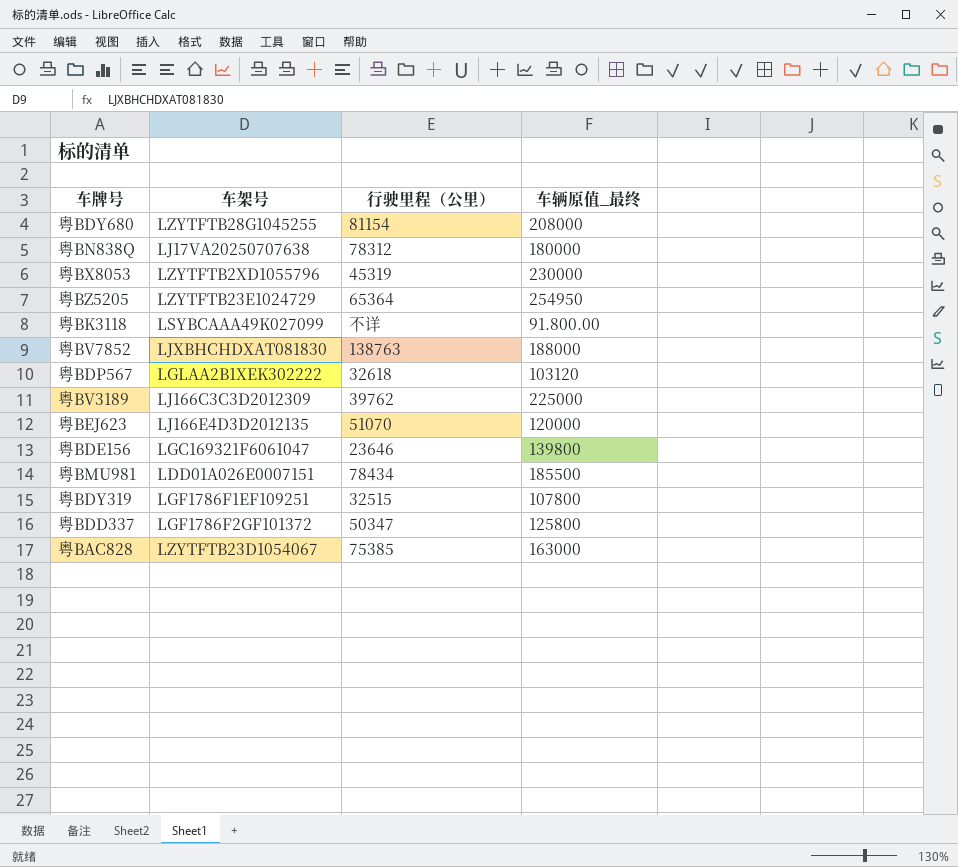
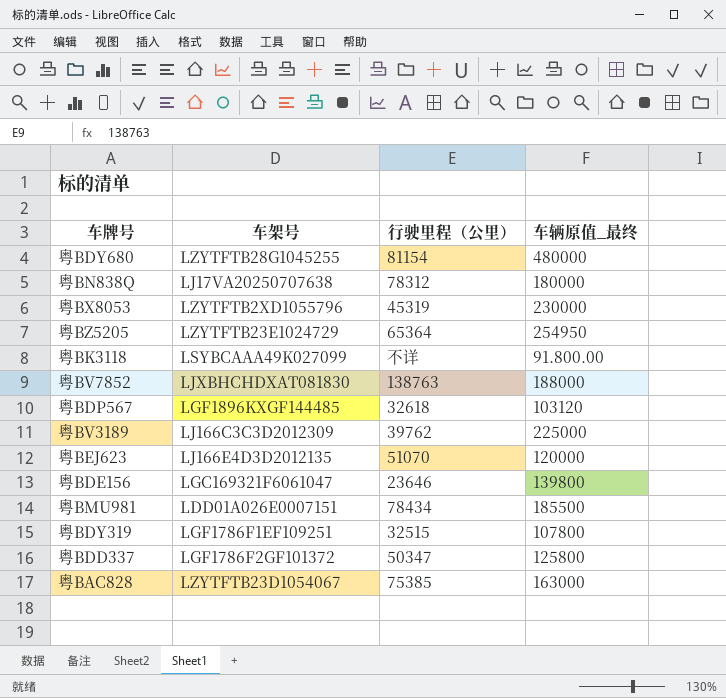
粤BDY680 | 车辆原值_最终: 208000 -> 480000
粤BDP567 | 车架号: LGLAA2B1XEK302222 -> LGF1896KXGF144485

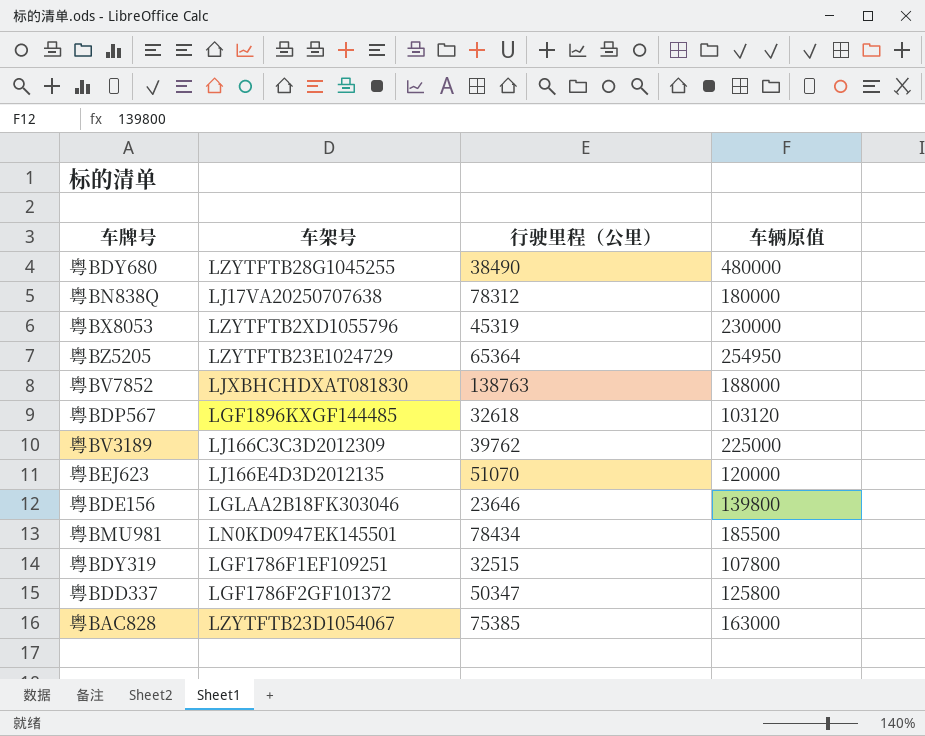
column name: 车辆原值_最终 -> 车辆原值
row 粤BK3118: LSYBCAAA49K027099 | 不详 | 91.800.00 -> none
粤BDY680 | 行驶里程（公里）: 81154 -> 38490
粤BDE156 | 车架号: LGC169321F6061047 -> LGLAA2B18FK303046
粤BMU981 | 车架号: LDD01A026E0007151 -> LN0KD0947EK145501

